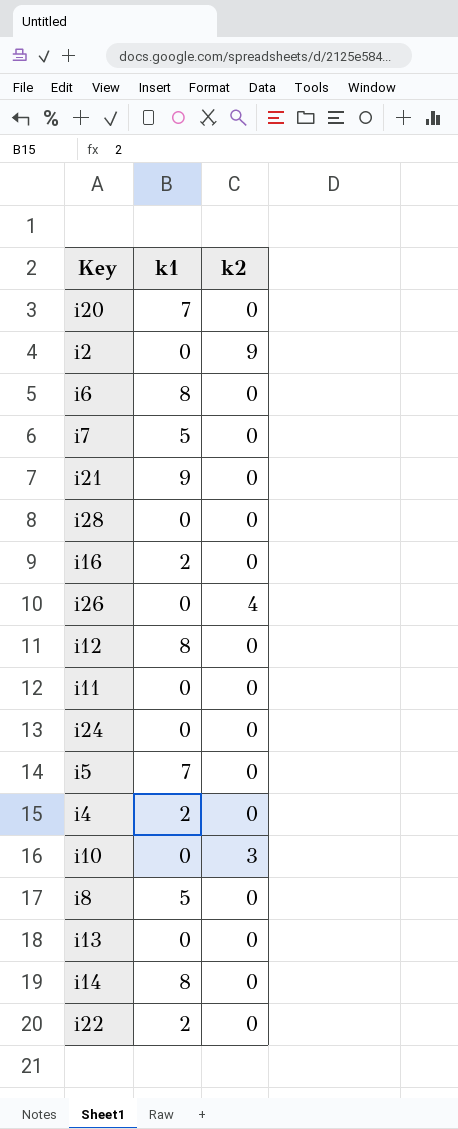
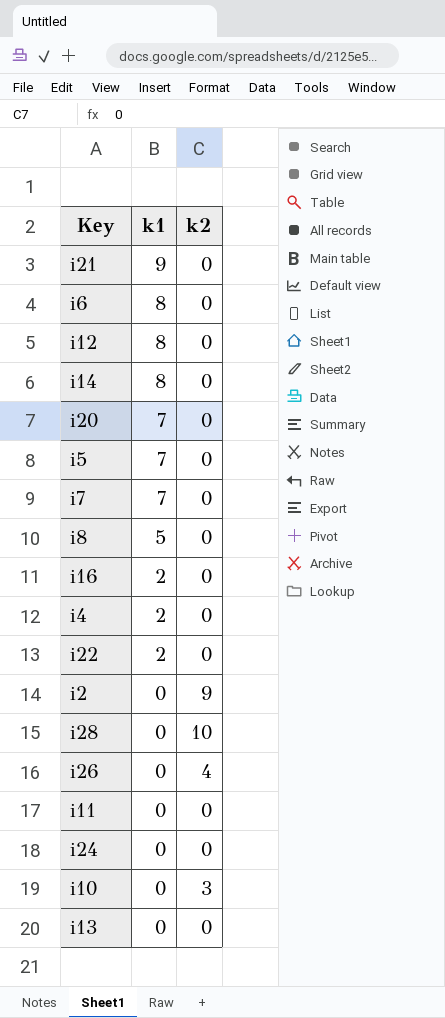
row order: none -> k1 descending
i7 | k1: 5 -> 7
i28 | k2: 0 -> 10

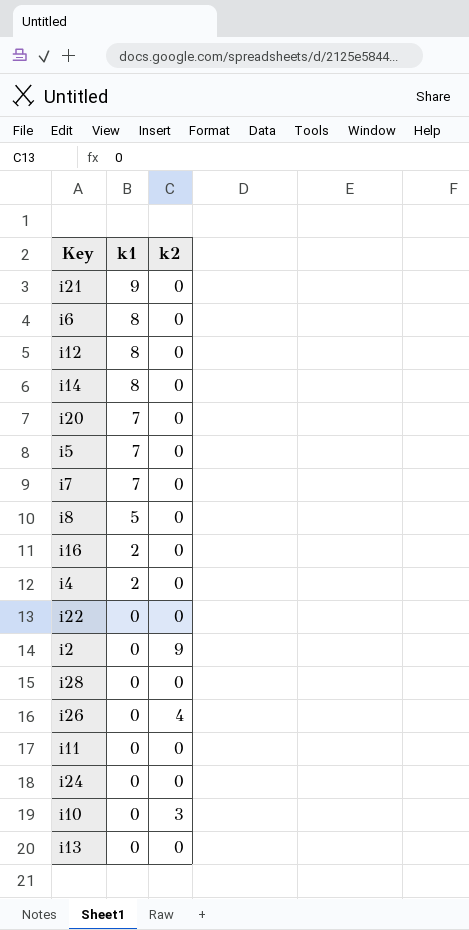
i22 | k1: 2 -> 0
i28 | k2: 10 -> 0

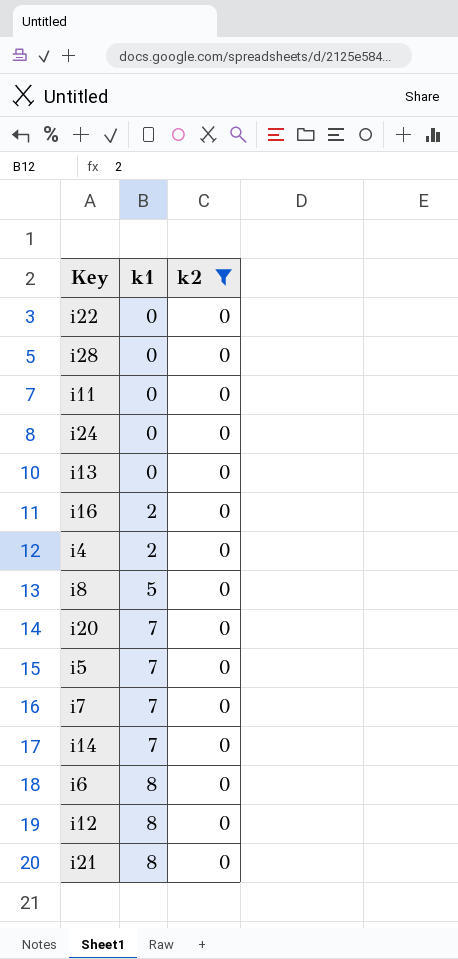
filter: none -> k2 = 0
row order: k1 descending -> k1 ascending
i14 | k1: 8 -> 7
i21 | k1: 9 -> 8

